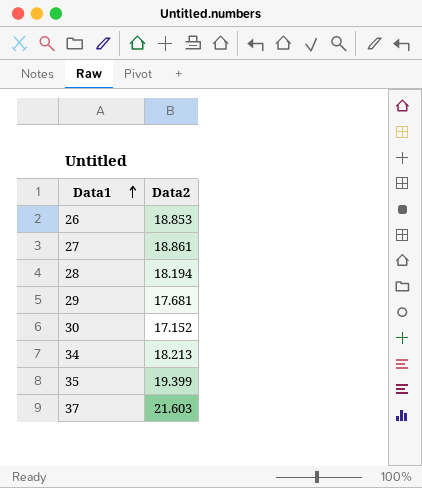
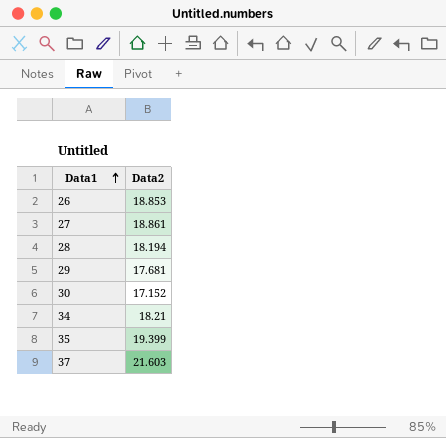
34 | Data2: 18.213 -> 18.21

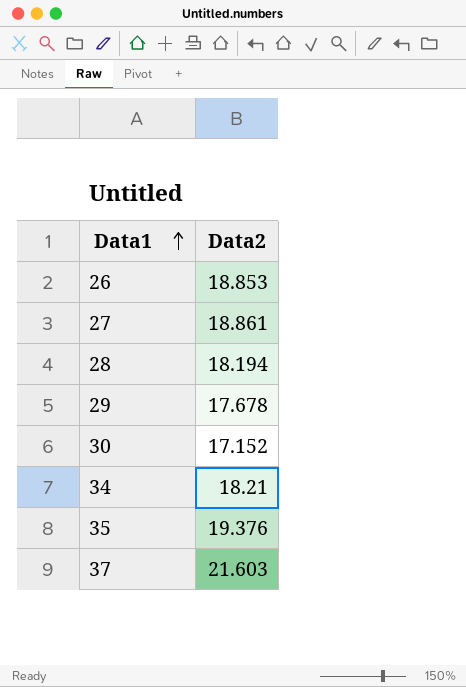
29 | Data2: 17.681 -> 17.678
35 | Data2: 19.399 -> 19.376

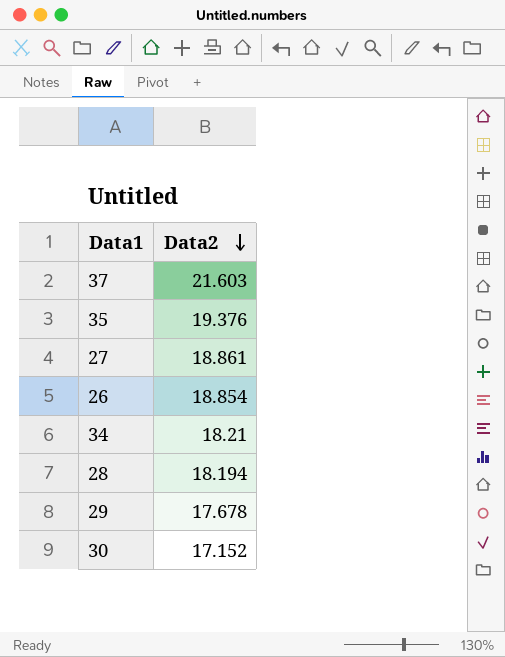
row order: Data1 ascending -> Data2 descending
26 | Data2: 18.853 -> 18.854

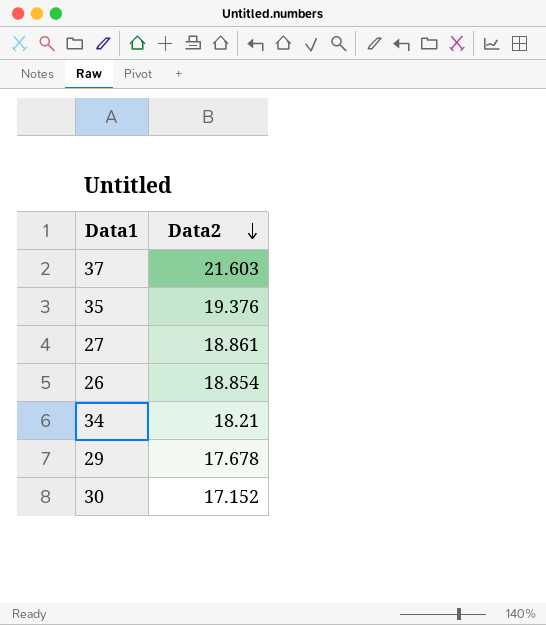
row 28: 18.194 -> none

